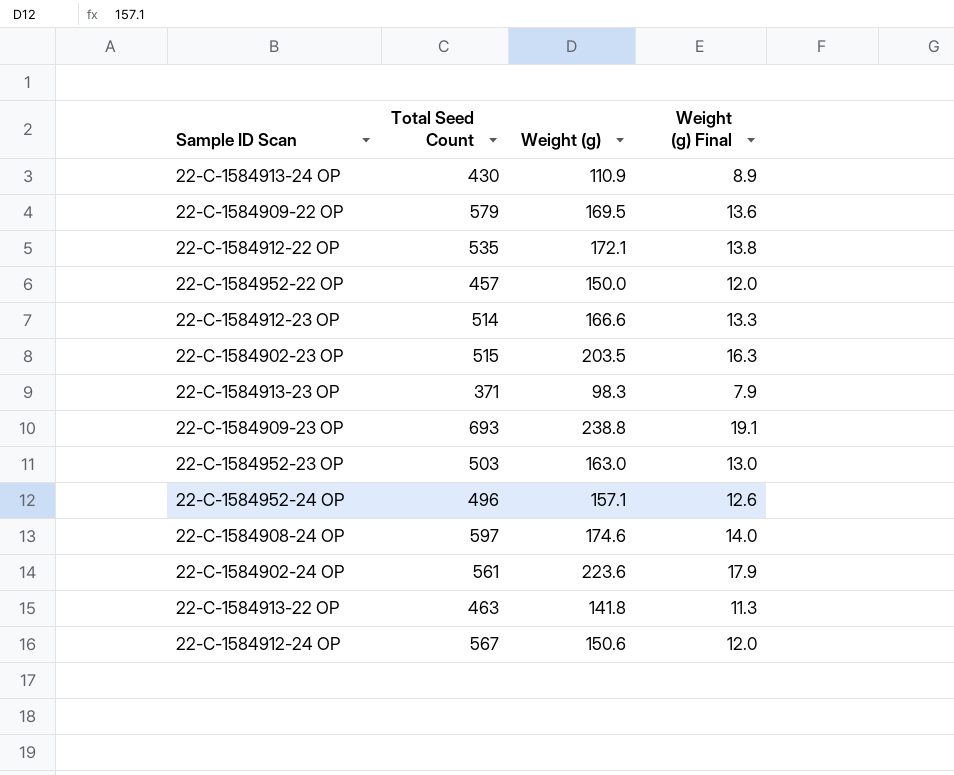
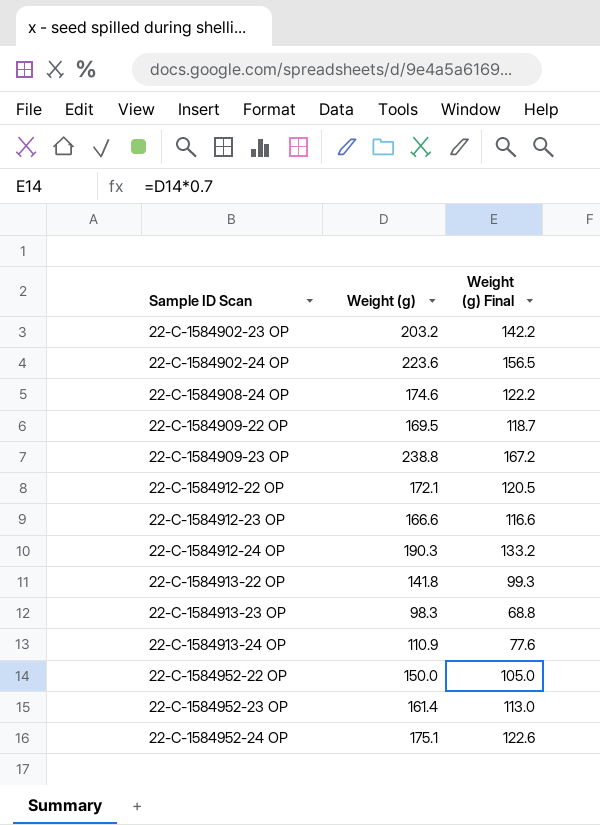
row order: none -> Sample ID Scan ascending
column Total Seed Count | position: 2 -> none
column Weight (g) Final | formula: [Weight (g)] * 0.08 -> [Weight (g)] * 0.7
22-C-1584902-23 OP | Weight (g): 203.5 -> 203.2
22-C-1584912-24 OP | Weight (g): 150.6 -> 190.3
22-C-1584952-23 OP | Weight (g): 163.0 -> 161.4
22-C-1584952-24 OP | Weight (g): 157.1 -> 175.1

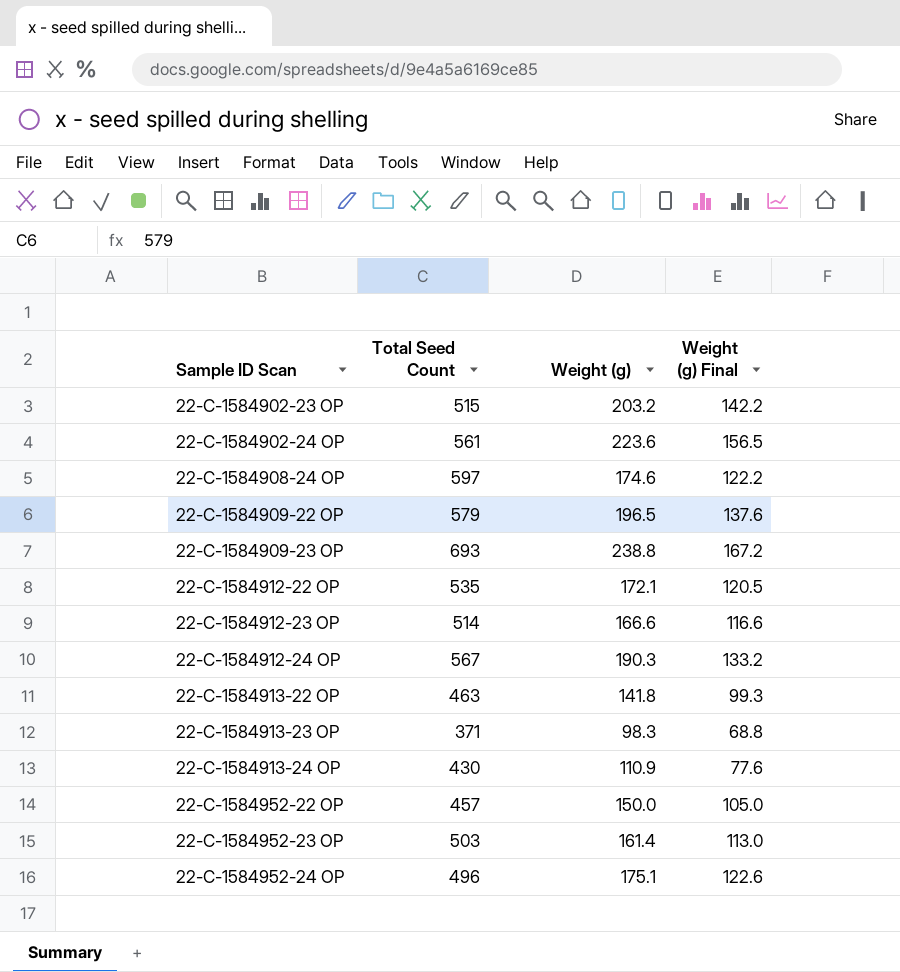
column Total Seed Count | position: none -> 2
22-C-1584909-22 OP | Weight (g): 169.5 -> 196.5
22-C-1584909-22 OP | Weight (g) Final: 118.7 -> 137.6

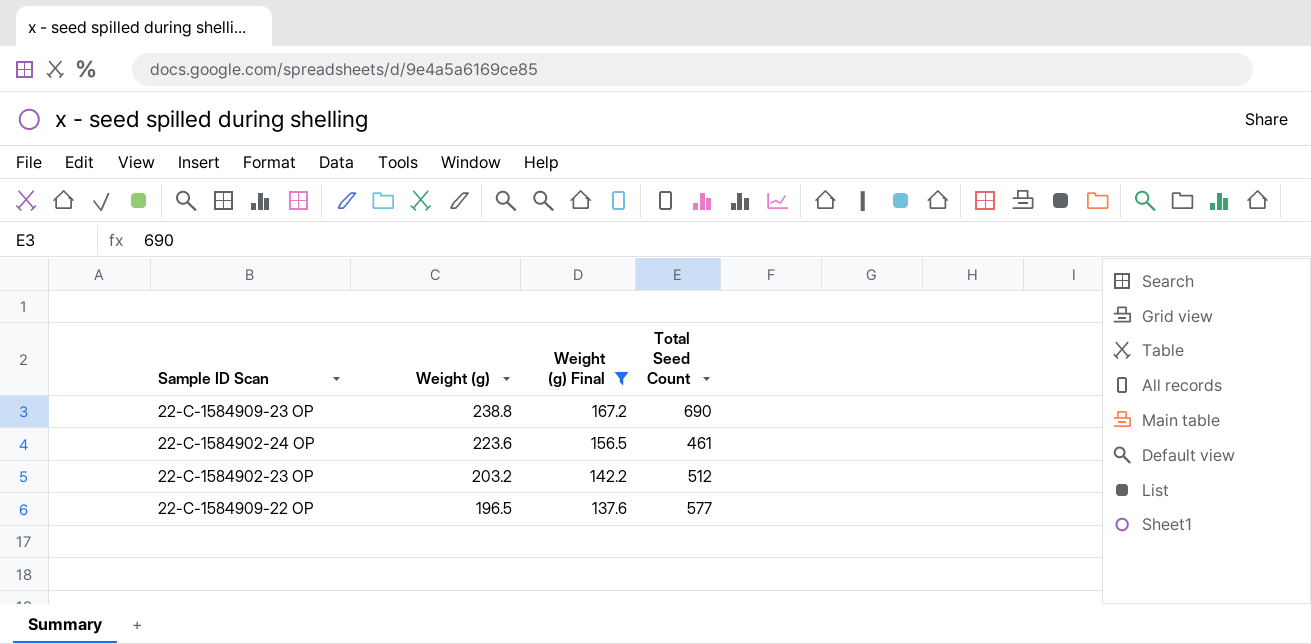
filter: none -> Weight (g) Final >= 137.6
row order: Sample ID Scan ascending -> Weight (g) descending
column Total Seed Count | position: 2 -> 4
22-C-1584909-23 OP | Total Seed Count: 693 -> 690
22-C-1584902-24 OP | Total Seed Count: 561 -> 461
22-C-1584902-23 OP | Total Seed Count: 515 -> 512
22-C-1584909-22 OP | Total Seed Count: 579 -> 577

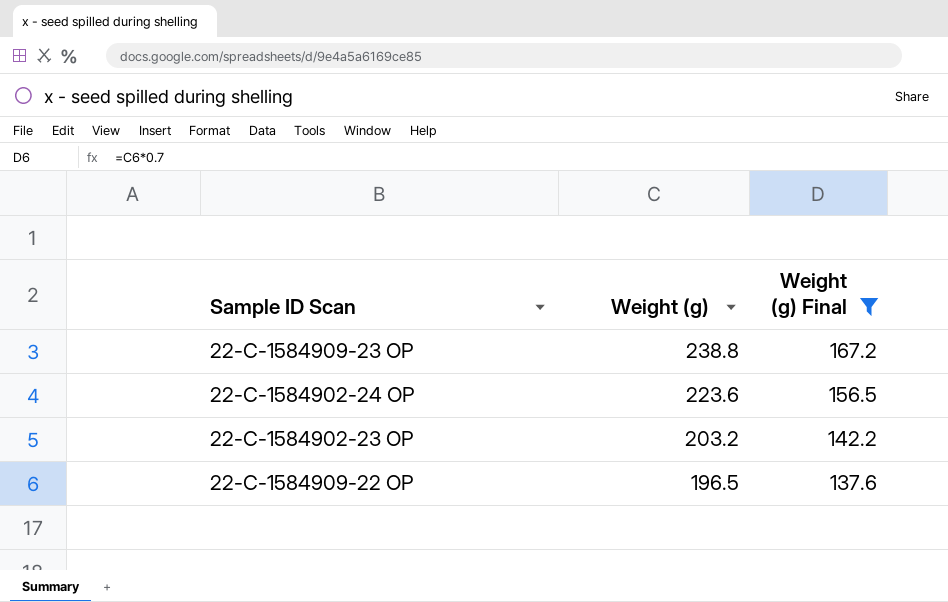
column Total Seed Count | position: 4 -> none

